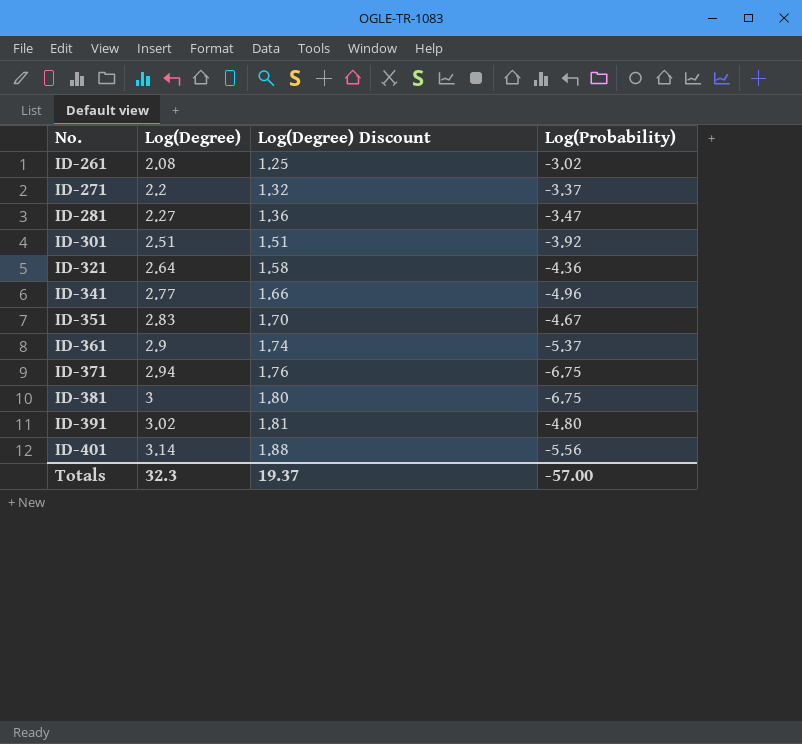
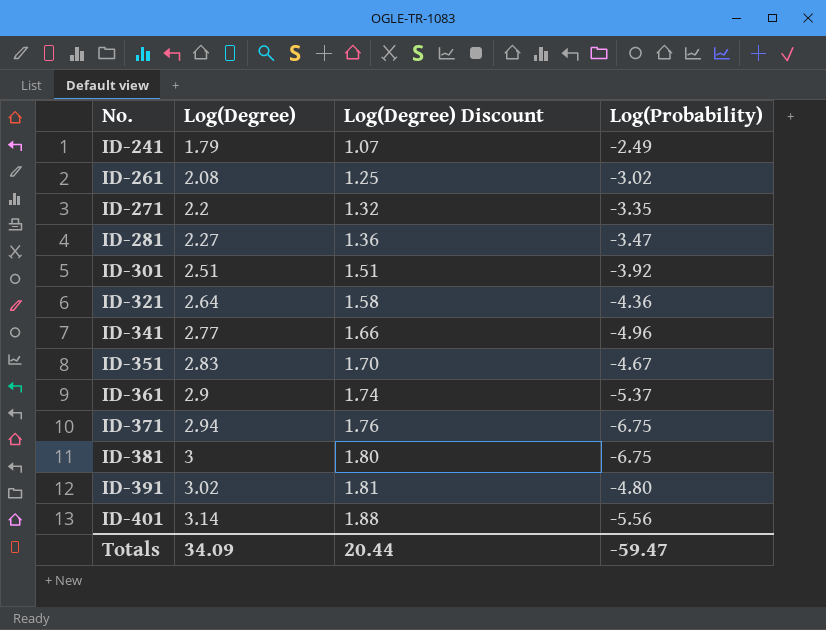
row ID-241: none -> 1.79 | 1.07 | -2.49
ID-271 | Log(Probability): -3.37 -> -3.35
Totals | Log(Degree): 32.3 -> 34.09
Totals | Log(Degree) Discount: 19.37 -> 20.44
Totals | Log(Probability): -57.00 -> -59.47

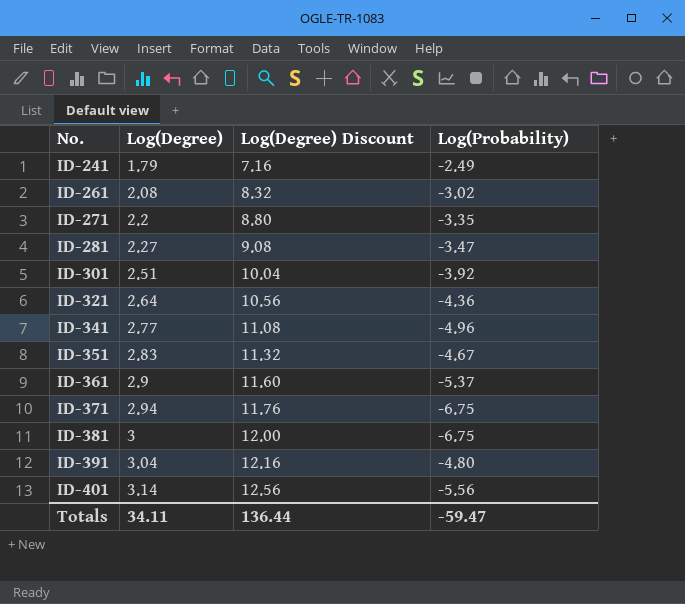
column Log(Degree) Discount | formula: [Log(Degree)] * 0.6 -> [Log(Degree)] * 4
ID-391 | Log(Degree): 3.02 -> 3.04
Totals | Log(Degree): 34.09 -> 34.11
Totals | Log(Degree) Discount: 20.44 -> 136.44

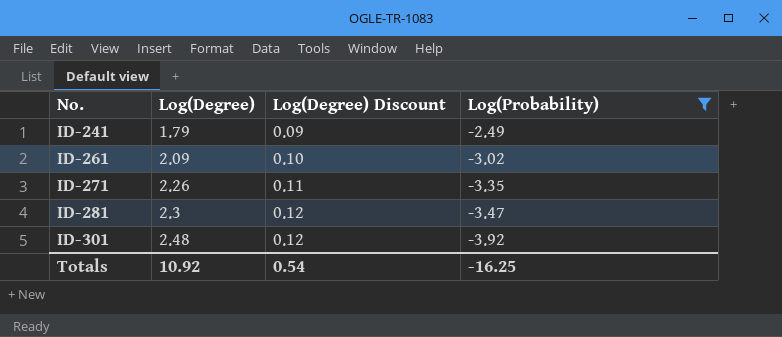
filter: none -> Log(Probability) >= -3.92
column Log(Degree) Discount | formula: [Log(Degree)] * 4 -> [Log(Degree)] * 0.05
ID-261 | Log(Degree): 2.08 -> 2.09
ID-271 | Log(Degree): 2.2 -> 2.26
ID-281 | Log(Degree): 2.27 -> 2.3
ID-301 | Log(Degree): 2.51 -> 2.48
Totals | Log(Degree): 34.11 -> 10.92
Totals | Log(Degree) Discount: 136.44 -> 0.54
Totals | Log(Probability): -59.47 -> -16.25

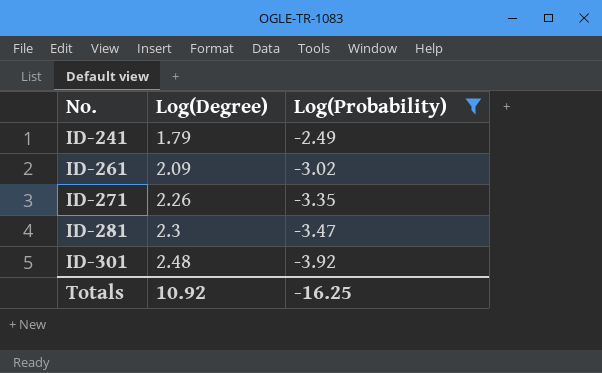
column Log(Degree) Discount | formula: [Log(Degree)] * 0.05 -> none

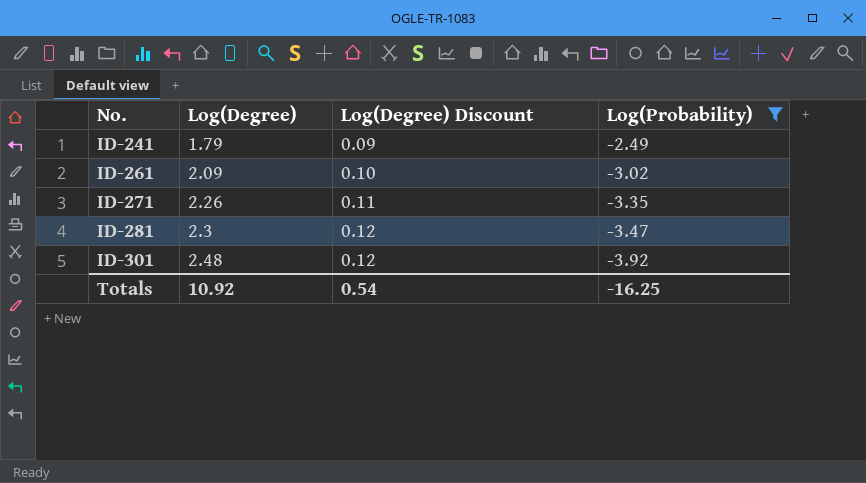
column Log(Degree) Discount | formula: none -> [Log(Degree)] * 0.05

